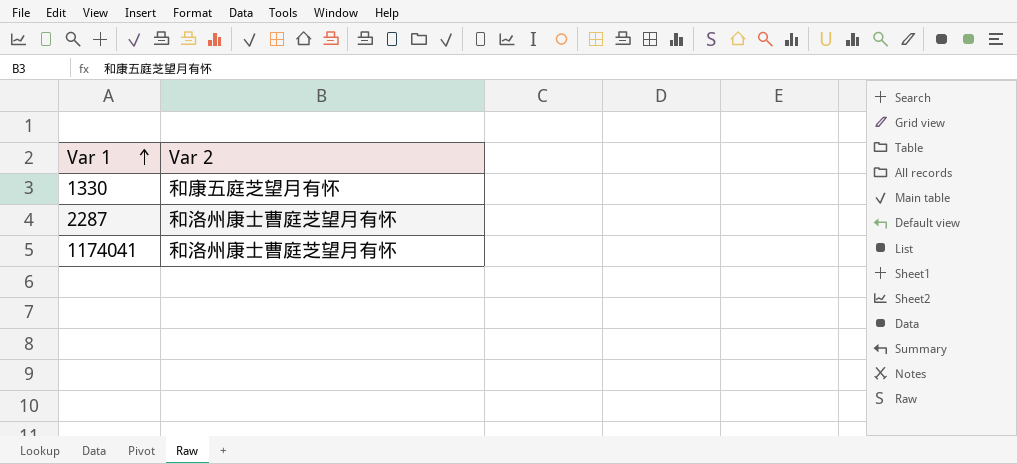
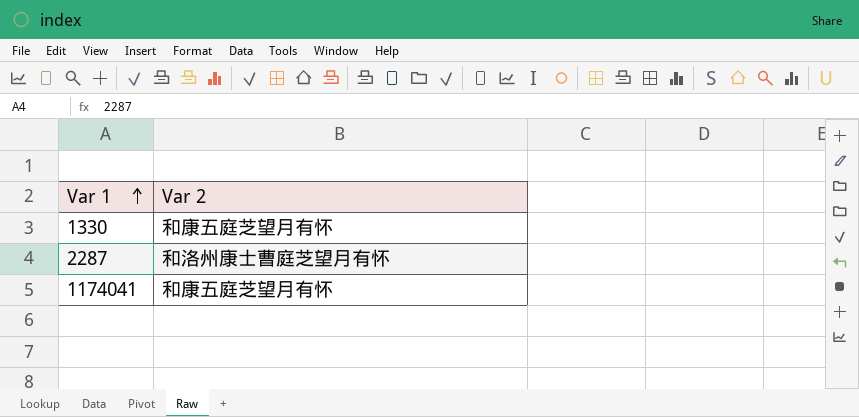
1174041 | Var 2: 和洛州康士曹庭芝望月有怀 -> 和康五庭芝望月有怀

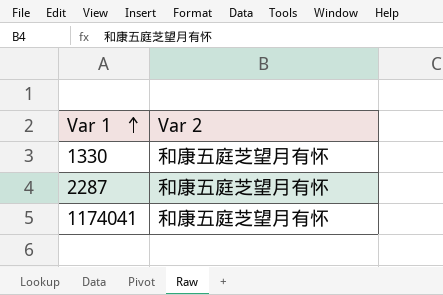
2287 | Var 2: 和洛州康士曹庭芝望月有怀 -> 和康五庭芝望月有怀

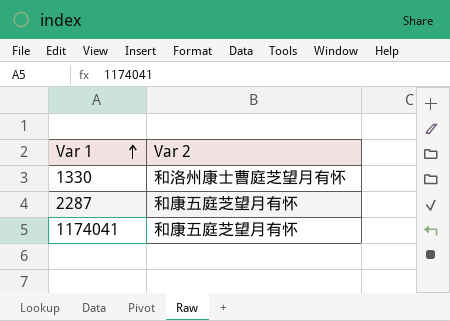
1330 | Var 2: 和康五庭芝望月有怀 -> 和洛州康士曹庭芝望月有怀

